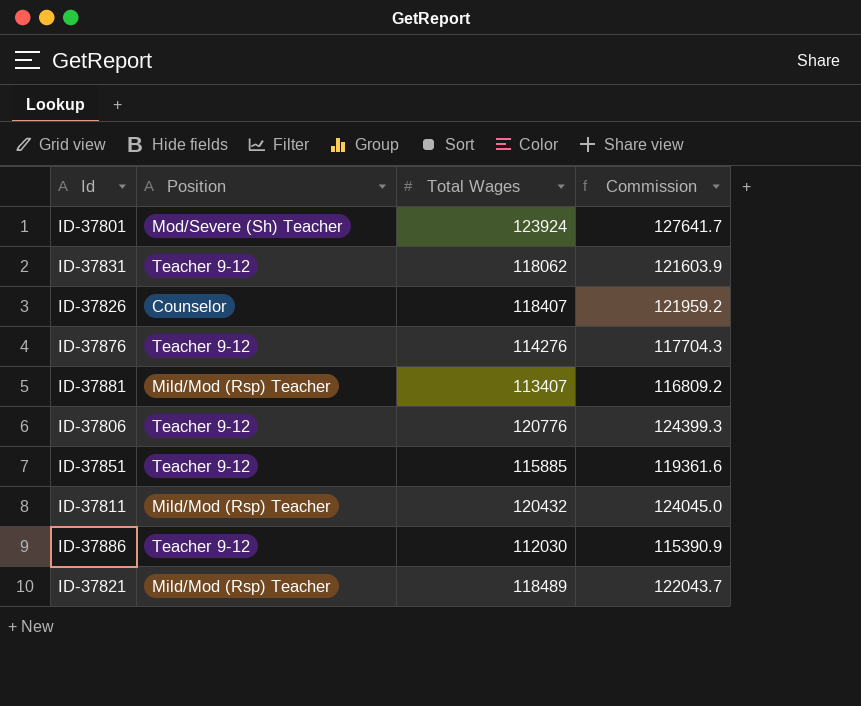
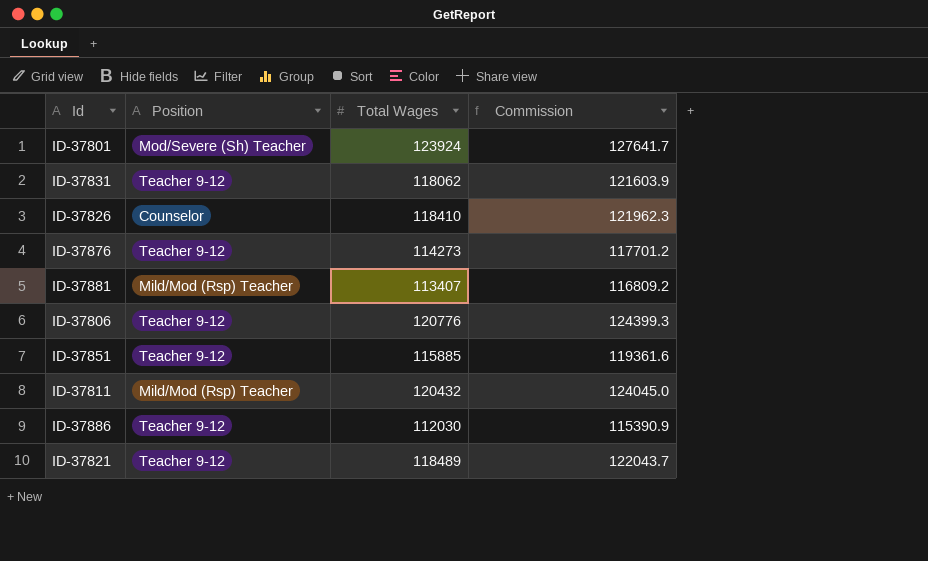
ID-37826 | Total Wages: 118407 -> 118410
ID-37826 | Commission: 121959.2 -> 121962.3
ID-37876 | Total Wages: 114276 -> 114273
ID-37876 | Commission: 117704.3 -> 117701.2
ID-37821 | Position: Mild/Mod (Rsp) Teacher -> Teacher 9-12

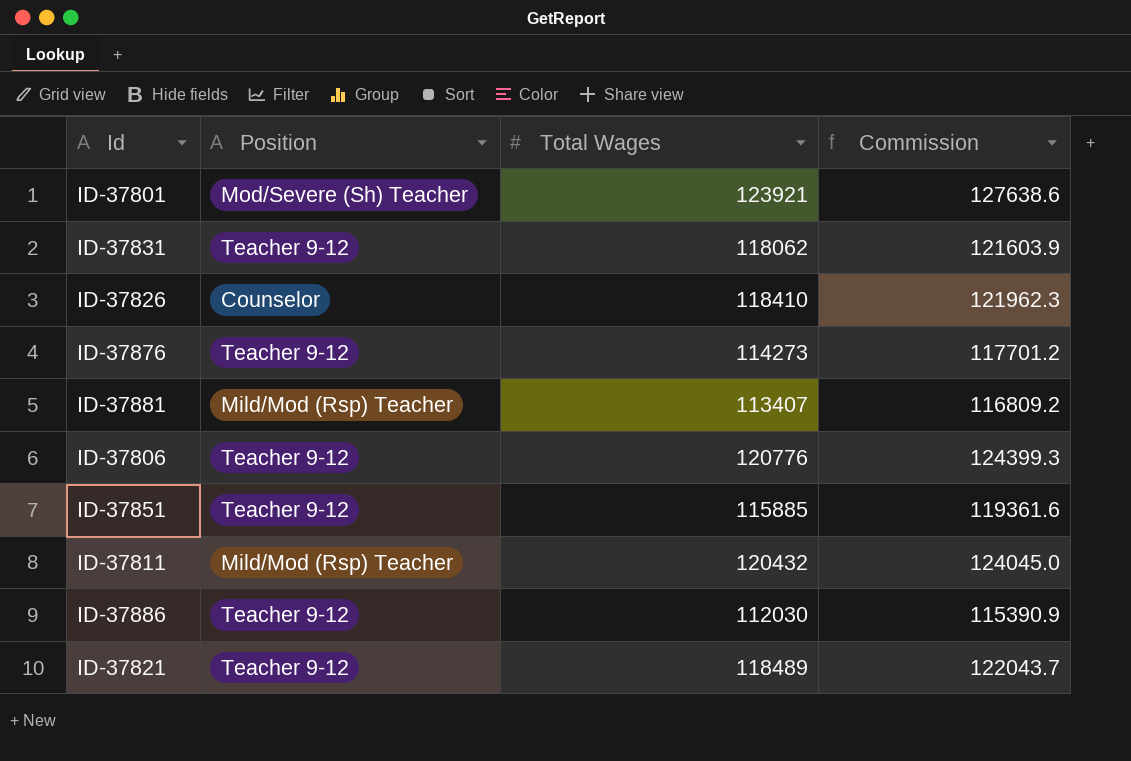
ID-37801 | Total Wages: 123924 -> 123921
ID-37801 | Commission: 127641.7 -> 127638.6

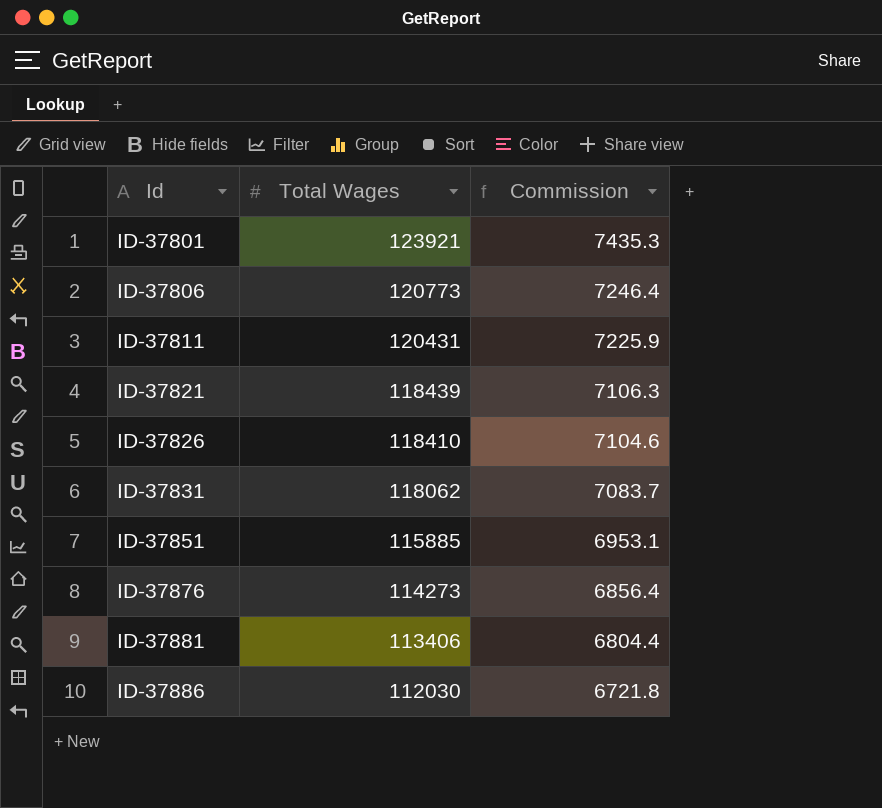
row order: none -> Id ascending
column Position | position: 2 -> none
column Commission | formula: [Total Wages] * 1.03 -> [Total Wages] * 0.06
ID-37806 | Total Wages: 120776 -> 120773
ID-37811 | Total Wages: 120432 -> 120431
ID-37821 | Total Wages: 118489 -> 118439
ID-37881 | Total Wages: 113407 -> 113406

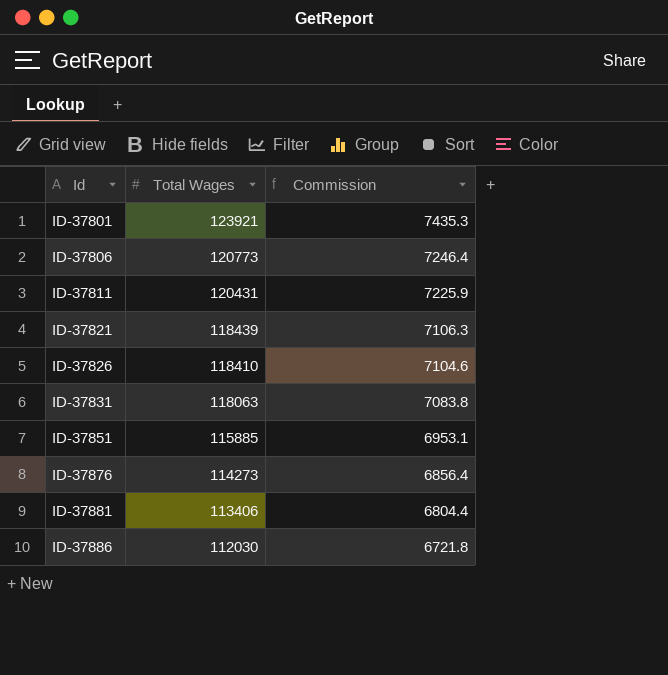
ID-37831 | Total Wages: 118062 -> 118063
ID-37831 | Commission: 7083.7 -> 7083.8

